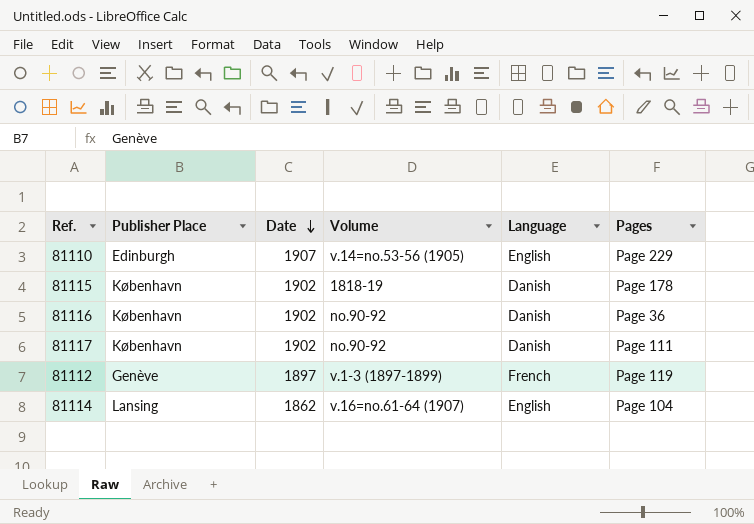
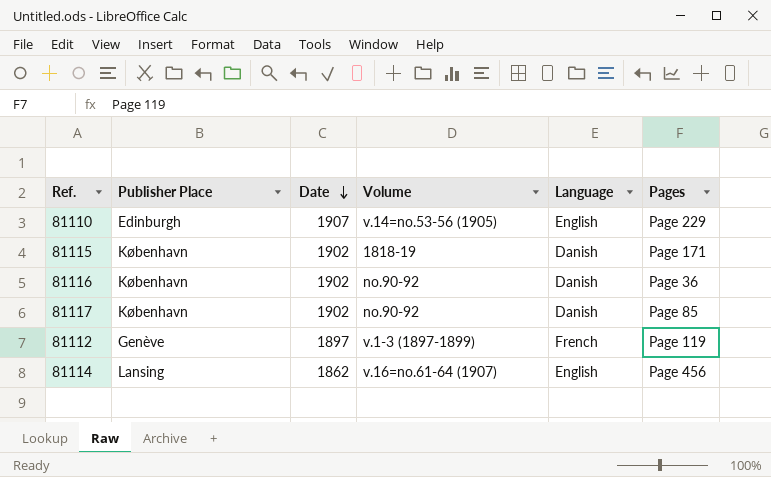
81115 | Pages: Page 178 -> Page 171
81117 | Pages: Page 111 -> Page 85
81114 | Pages: Page 104 -> Page 456

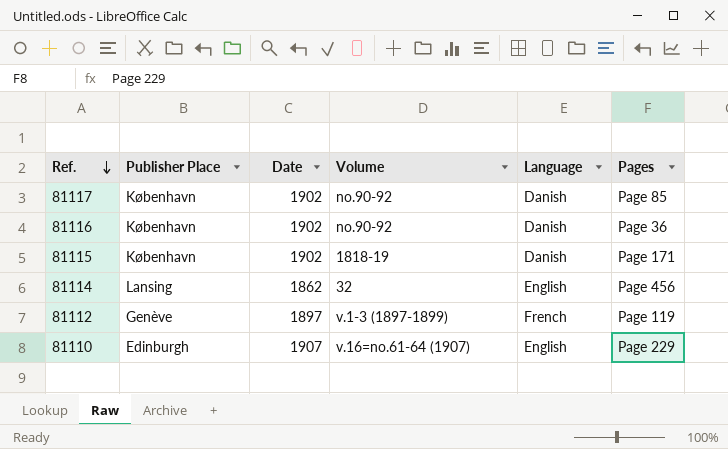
row order: Date descending -> Ref. descending
81114 | Volume: v.16=no.61-64 (1907) -> 32
81110 | Volume: v.14=no.53-56 (1905) -> v.16=no.61-64 (1907)

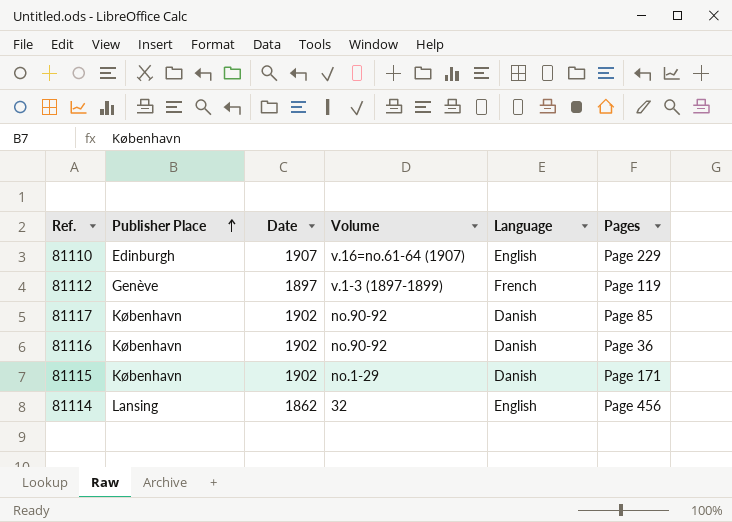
row order: Ref. descending -> Publisher Place ascending
81115 | Volume: 1818-19 -> no.1-29

